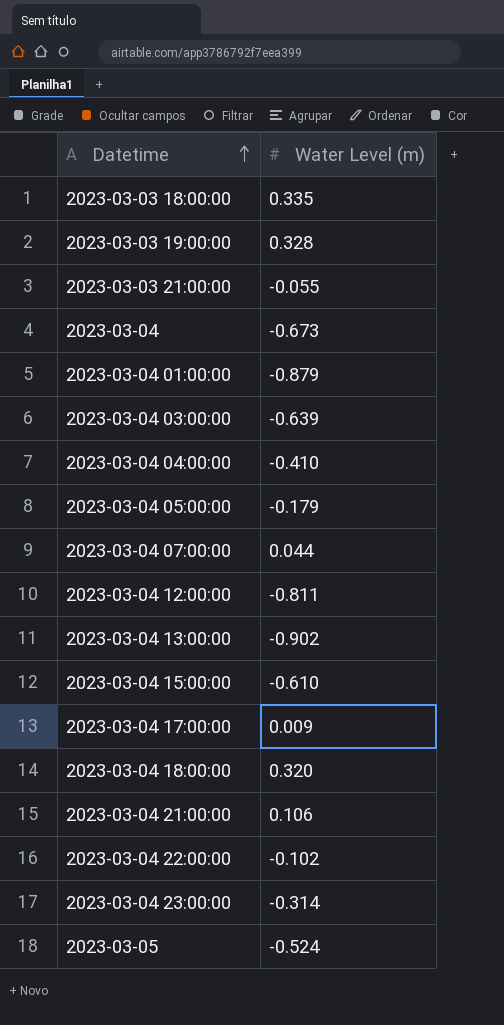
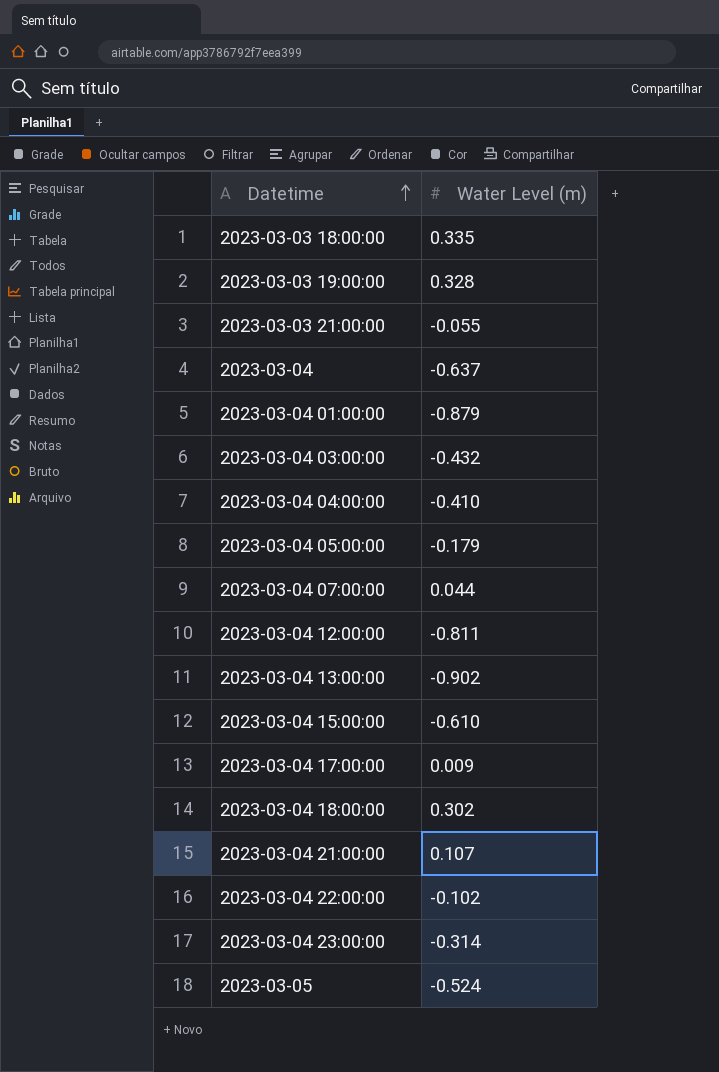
2023-03-04 | Water Level (m): -0.673 -> -0.637
2023-03-04 03:00:00 | Water Level (m): -0.639 -> -0.432
2023-03-04 18:00:00 | Water Level (m): 0.320 -> 0.302
2023-03-04 21:00:00 | Water Level (m): 0.106 -> 0.107

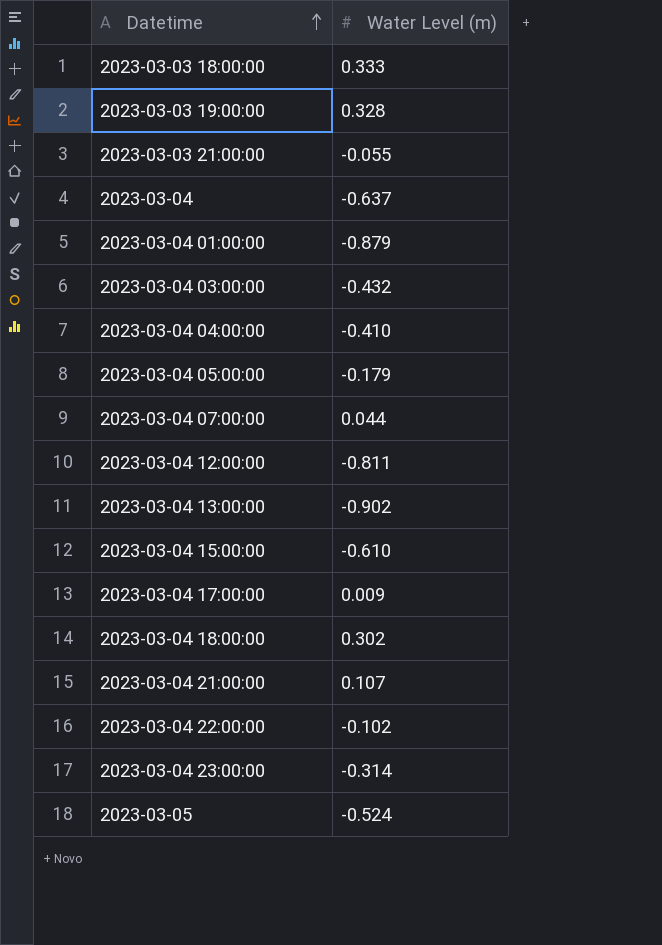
2023-03-03 18:00:00 | Water Level (m): 0.335 -> 0.333

